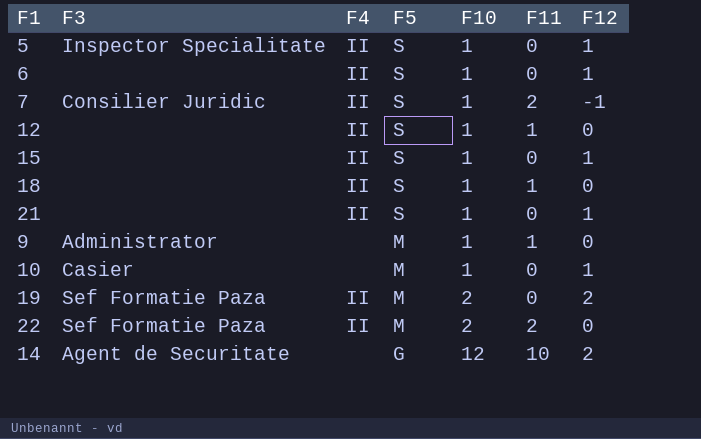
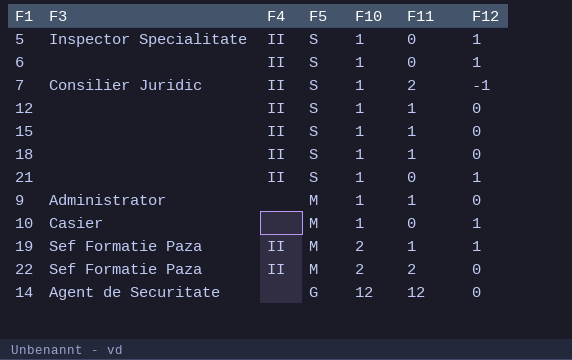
15 | F11: 0 -> 1
15 | F12: 1 -> 0
19 | F11: 0 -> 1
19 | F12: 2 -> 1
14 | F11: 10 -> 12
14 | F12: 2 -> 0

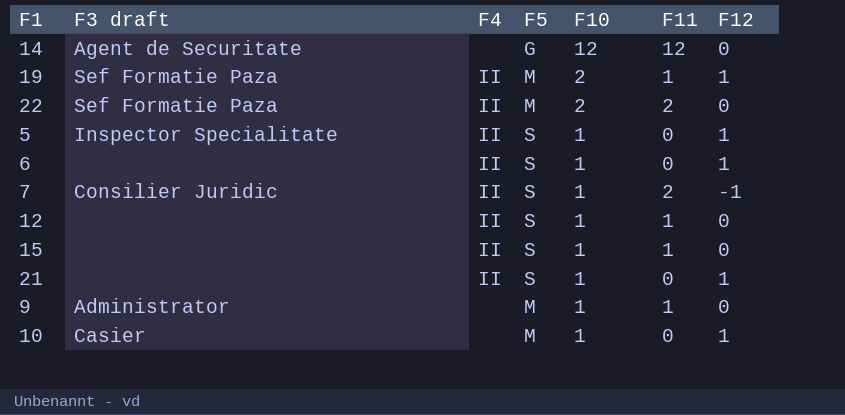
row order: F5 descending -> F10 descending
column name: F3 -> F3 draft
row 18: none | II | S | 1 | 1 | 0 -> none

